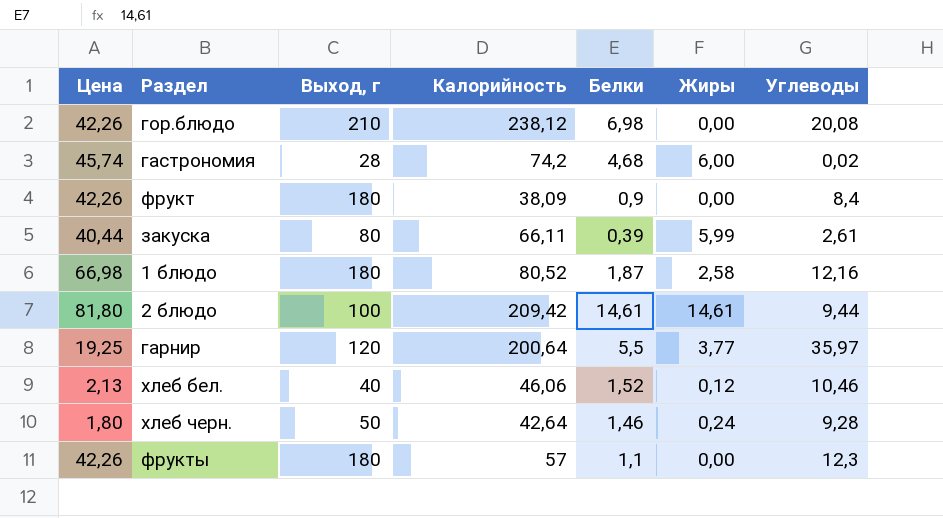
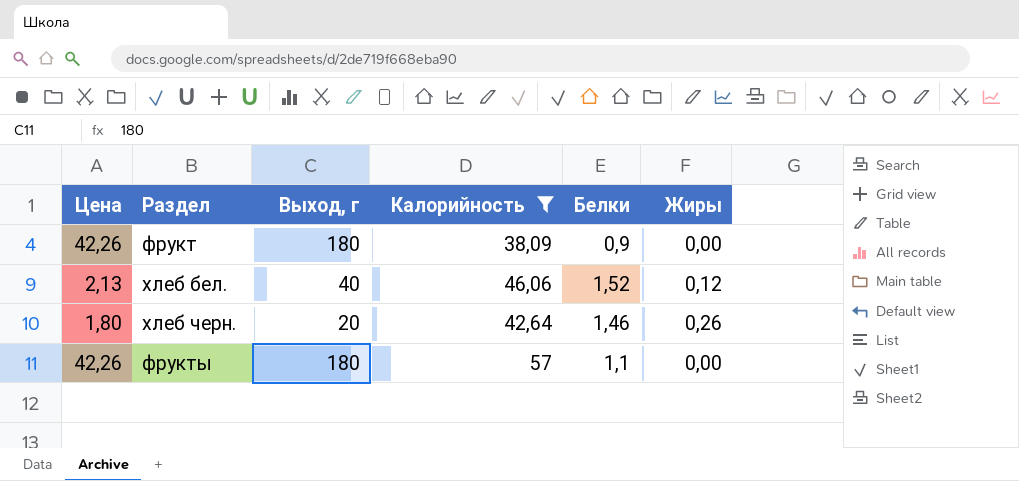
filter: none -> Калорийность <= 57
column Углеводы | position: 7 -> none
хлеб черн. | Выход, г: 50 -> 20
хлеб черн. | Жиры: 0,24 -> 0,26

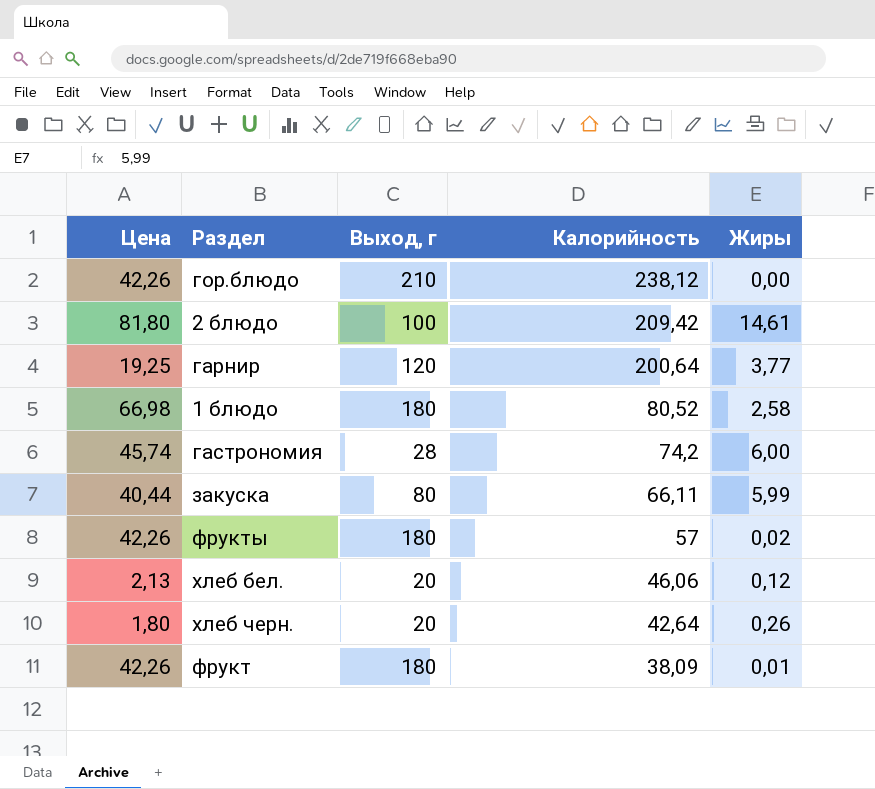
filter: Калорийность <= 57 -> none
row order: none -> Калорийность descending
column Белки | position: 5 -> none
фрукты | Жиры: 0,00 -> 0,02
хлеб бел. | Выход, г: 40 -> 20
фрукт | Жиры: 0,00 -> 0,01

